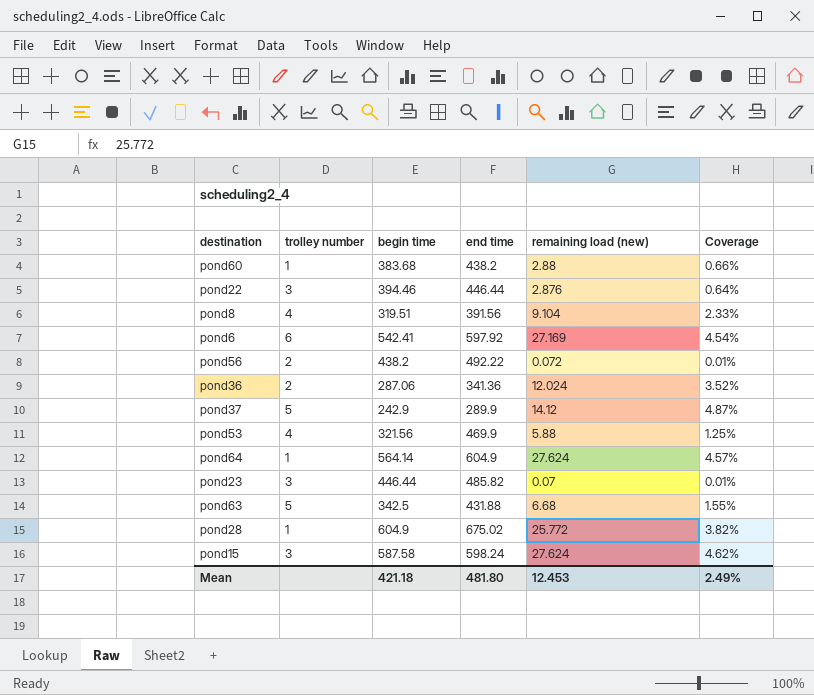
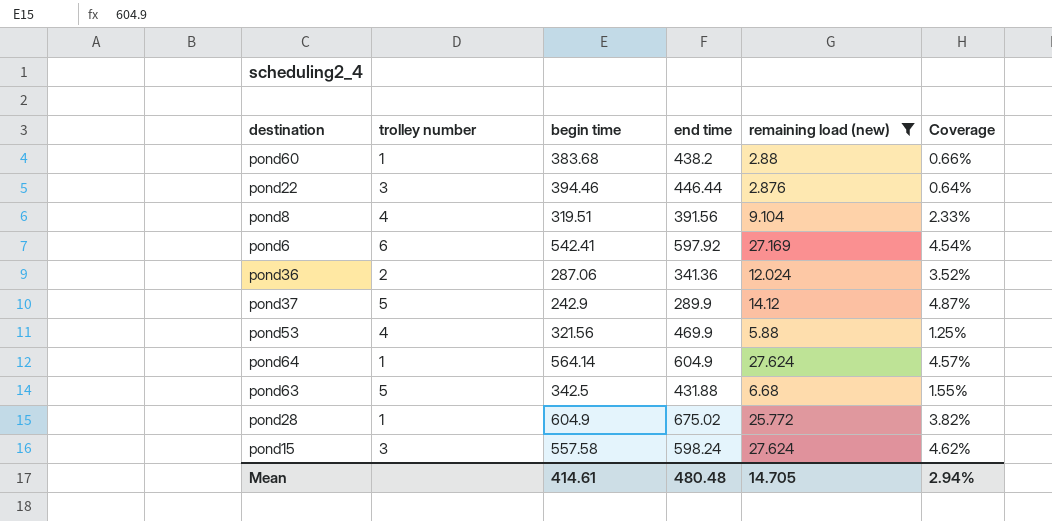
filter: none -> remaining load (new) >= 2.876
pond15 | begin time: 587.58 -> 557.58
Mean | begin time: 421.18 -> 414.61
Mean | end time: 481.80 -> 480.48
Mean | remaining load (new): 12.453 -> 14.705
Mean | Coverage: 2.49% -> 2.94%

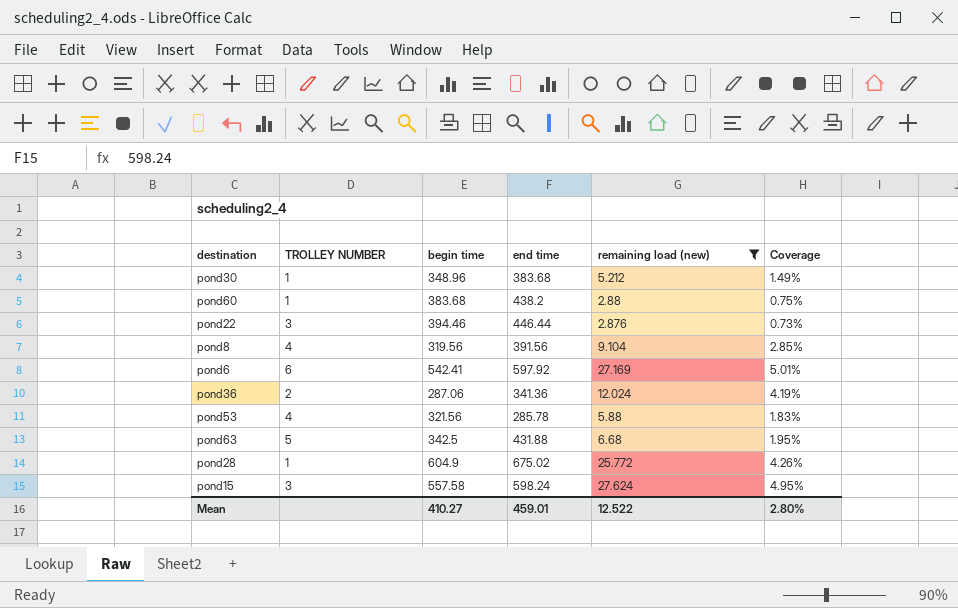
column name: trolley number -> TROLLEY NUMBER
column Coverage | formula: [remaining load (new)] / [end time] -> [remaining load (new)] / [begin time]
row pond37: 5 | 242.9 | 289.9 | 14.12 | 4.87% -> none
row pond64: 1 | 564.14 | 604.9 | 27.624 | 4.57% -> none
row pond30: none -> 1 | 348.96 | 383.68 | 5.212 | 1.49%
pond8 | begin time: 319.51 -> 319.56
pond53 | end time: 469.9 -> 285.78
Mean | begin time: 414.61 -> 410.27
Mean | end time: 480.48 -> 459.01
Mean | remaining load (new): 14.705 -> 12.522
Mean | Coverage: 2.94% -> 2.80%

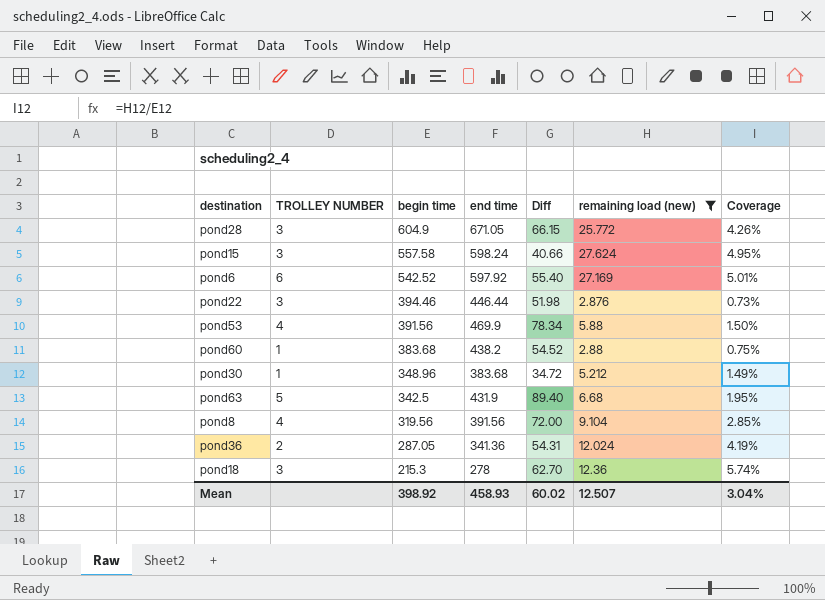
row order: none -> begin time descending
column Diff | formula: none -> [end time] - [begin time]
pond28 | TROLLEY NUMBER: 1 -> 3
pond28 | end time: 675.02 -> 671.05
pond6 | begin time: 542.41 -> 542.52
pond53 | begin time: 321.56 -> 391.56
pond53 | end time: 285.78 -> 469.9
pond53 | Coverage: 1.83% -> 1.50%
pond63 | end time: 431.88 -> 431.9
pond36 | begin time: 287.06 -> 287.05
row pond18: none -> 3 | 215.3 | 278 | 62.70 | 12.36 | 5.74%
Mean | begin time: 410.27 -> 398.92
Mean | end time: 459.01 -> 458.93
Mean | remaining load (new): 12.522 -> 12.507
Mean | Coverage: 2.80% -> 3.04%

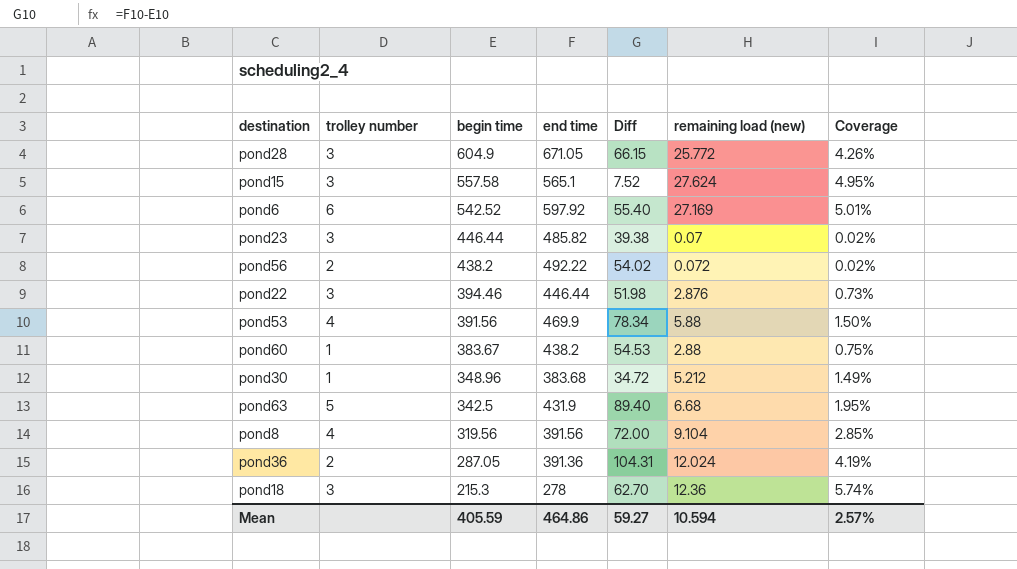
filter: remaining load (new) >= 2.876 -> none
column name: TROLLEY NUMBER -> trolley number
pond15 | end time: 598.24 -> 565.1
pond15 | Diff: 40.66 -> 7.52
pond60 | begin time: 383.68 -> 383.67
pond60 | Diff: 54.52 -> 54.53
pond36 | end time: 341.36 -> 391.36
pond36 | Diff: 54.31 -> 104.31
Mean | begin time: 398.92 -> 405.59
Mean | end time: 458.93 -> 464.86
Mean | Diff: 60.02 -> 59.27
Mean | remaining load (new): 12.507 -> 10.594
Mean | Coverage: 3.04% -> 2.57%

